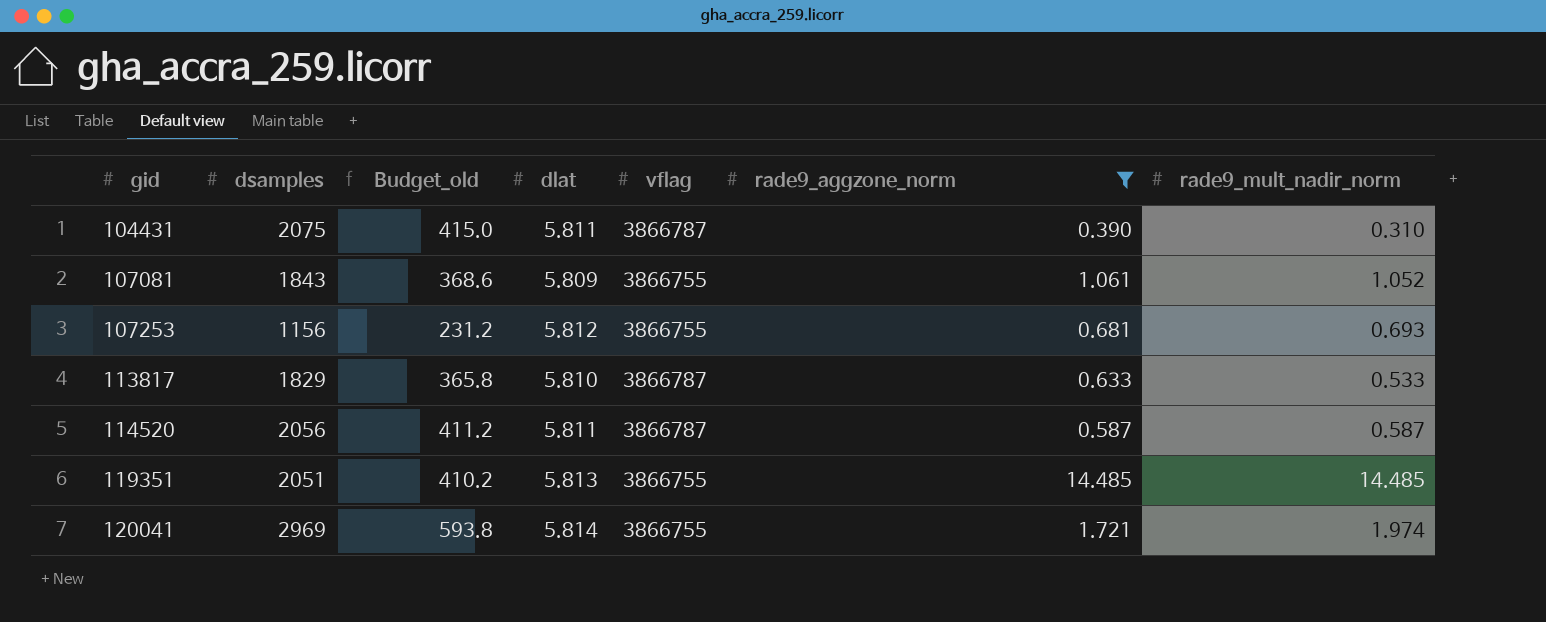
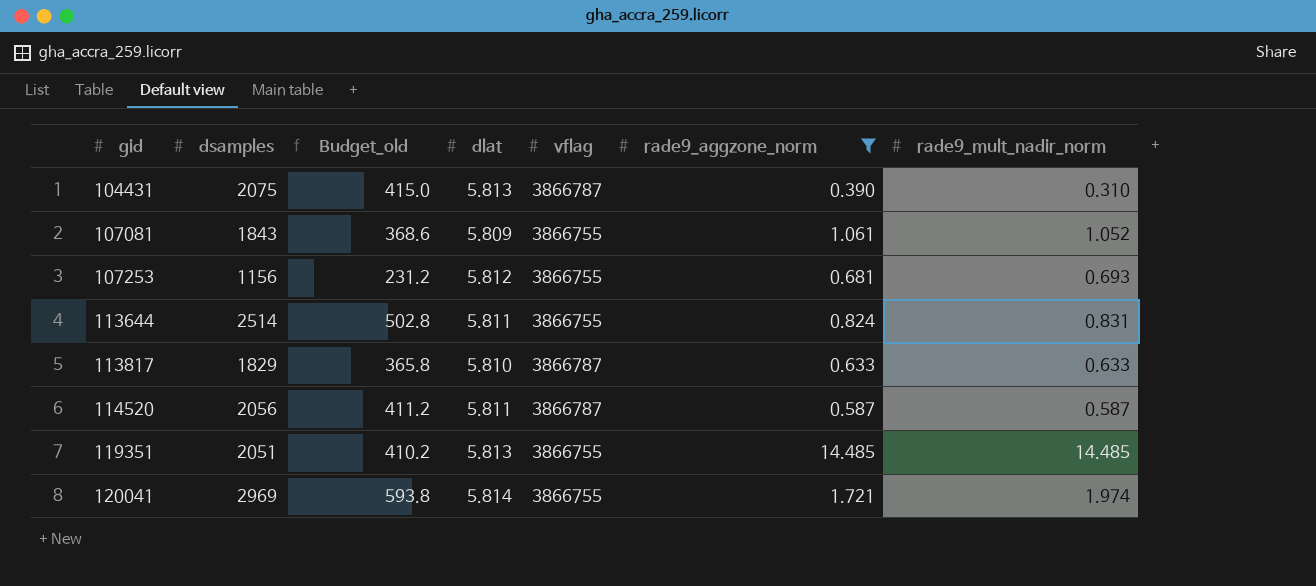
104431 | dlat: 5.811 -> 5.813
row 113644: none -> 2514 | 502.8 | 5.811 | 3866755 | 0.824 | 0.831
113817 | rade9_mult_nadir_norm: 0.533 -> 0.633

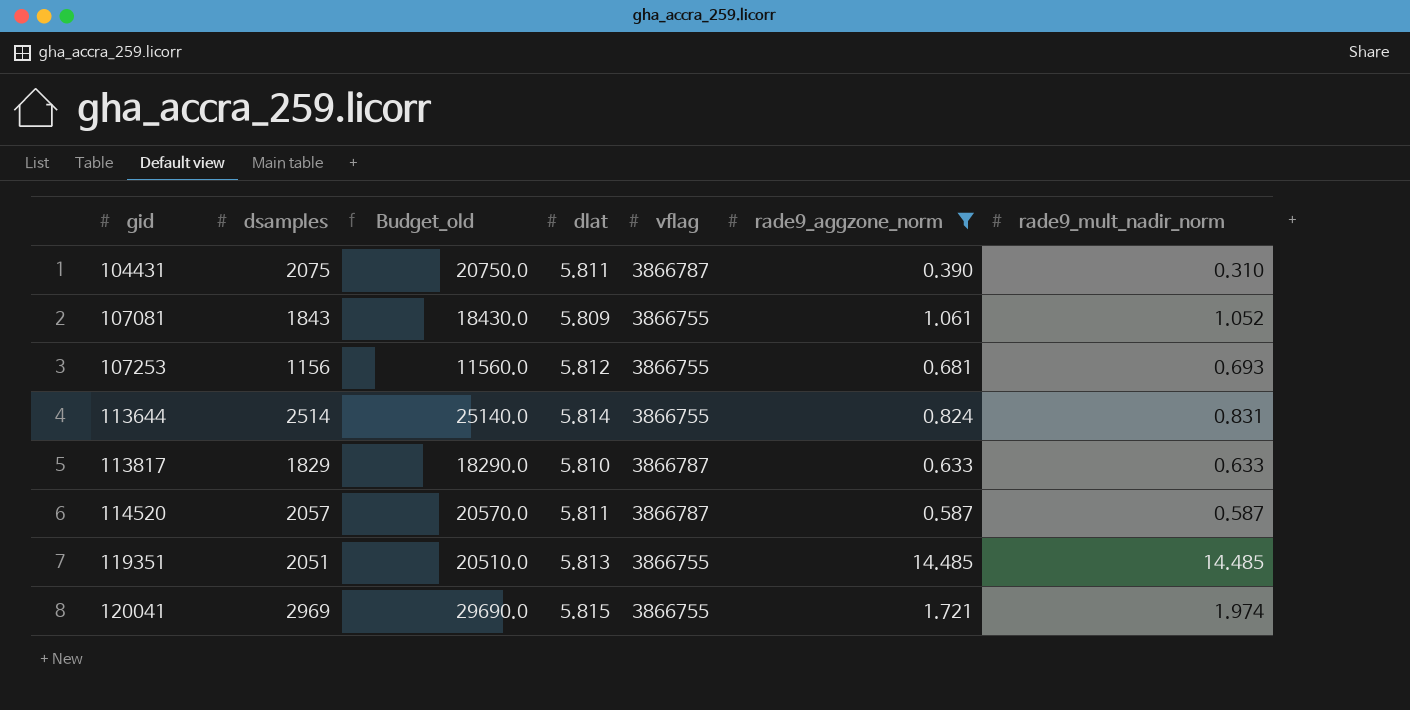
column Budget_old | formula: [dsamples] * 0.2 -> [dsamples] * 10
104431 | dlat: 5.813 -> 5.811
113644 | dlat: 5.811 -> 5.814
114520 | dsamples: 2056 -> 2057
120041 | dlat: 5.814 -> 5.815

